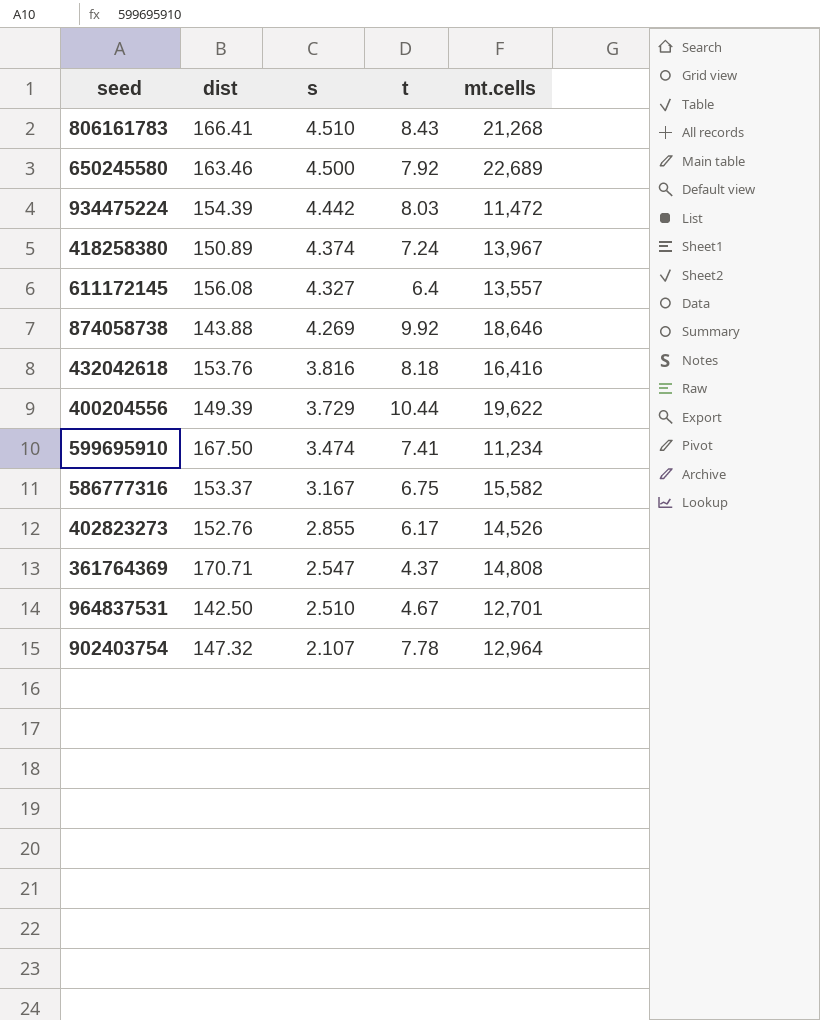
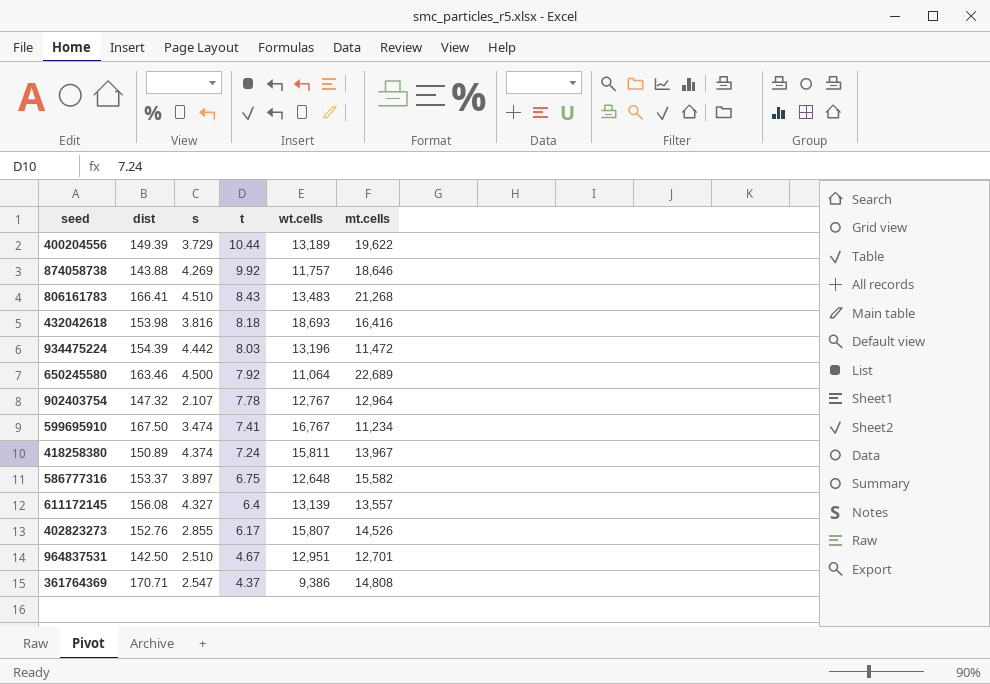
row order: s descending -> t descending
column wt.cells | position: none -> 5
432042618 | dist: 153.76 -> 153.98
586777316 | s: 3.167 -> 3.897

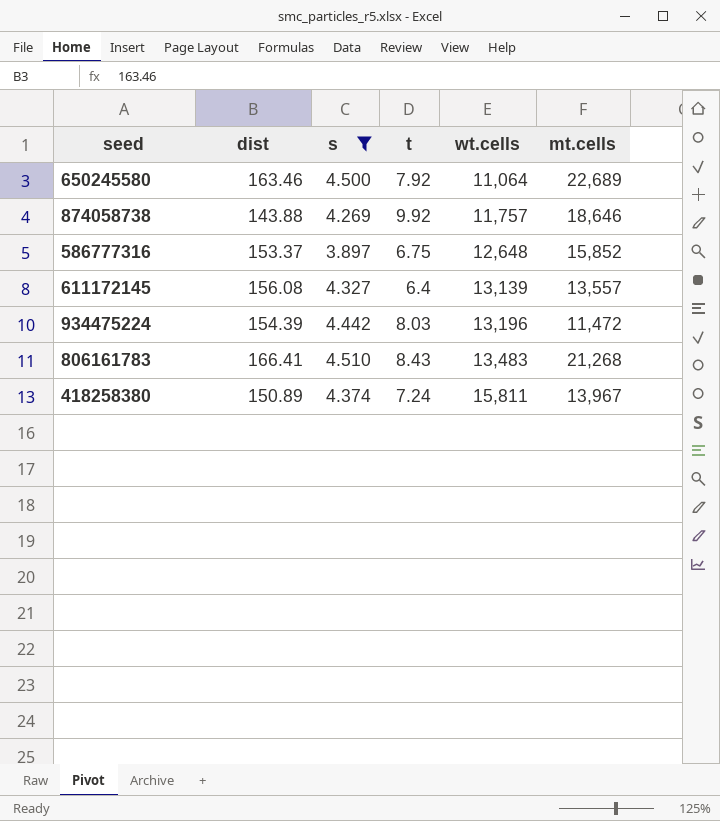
filter: none -> s >= 3.897
row order: t descending -> wt.cells ascending
586777316 | mt.cells: 15,582 -> 15,852

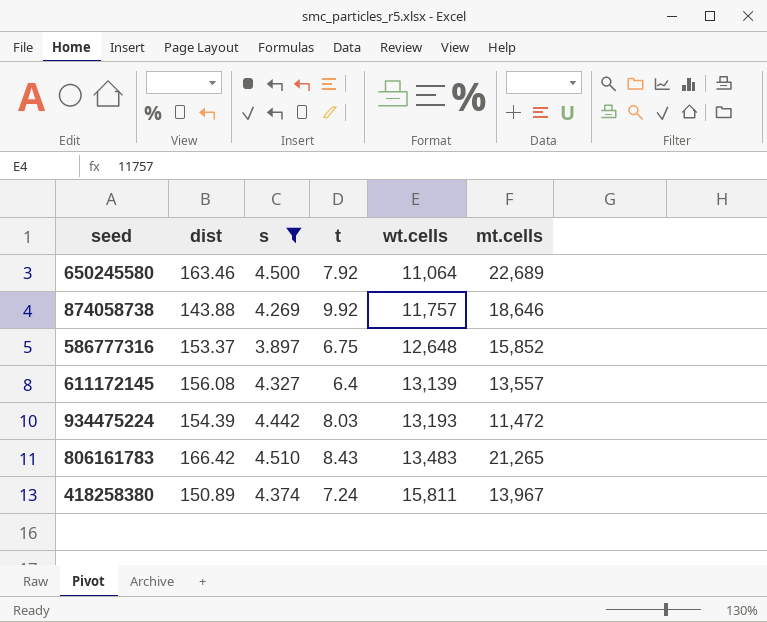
934475224 | wt.cells: 13,196 -> 13,193
806161783 | dist: 166.41 -> 166.42
806161783 | mt.cells: 21,268 -> 21,265

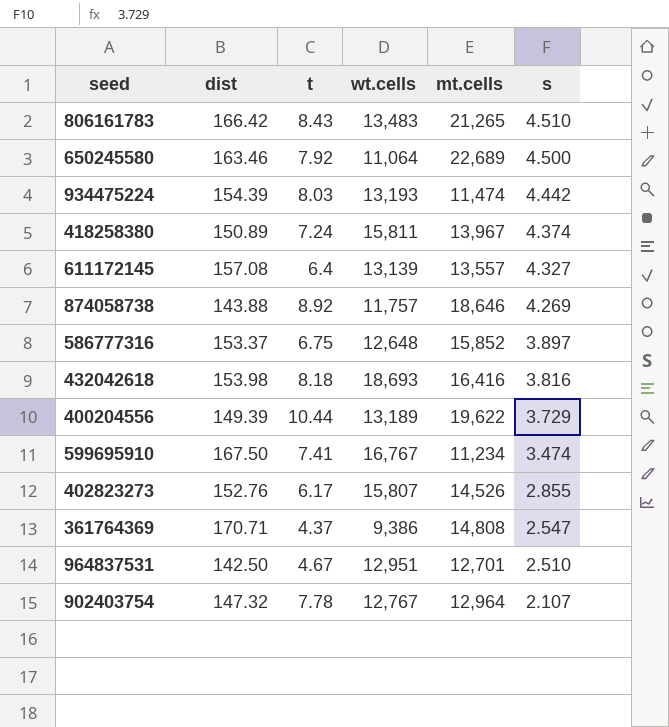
filter: s >= 3.897 -> none
row order: wt.cells ascending -> s descending
column s | position: 3 -> 6
934475224 | mt.cells: 11,472 -> 11,474
611172145 | dist: 156.08 -> 157.08
874058738 | t: 9.92 -> 8.92

